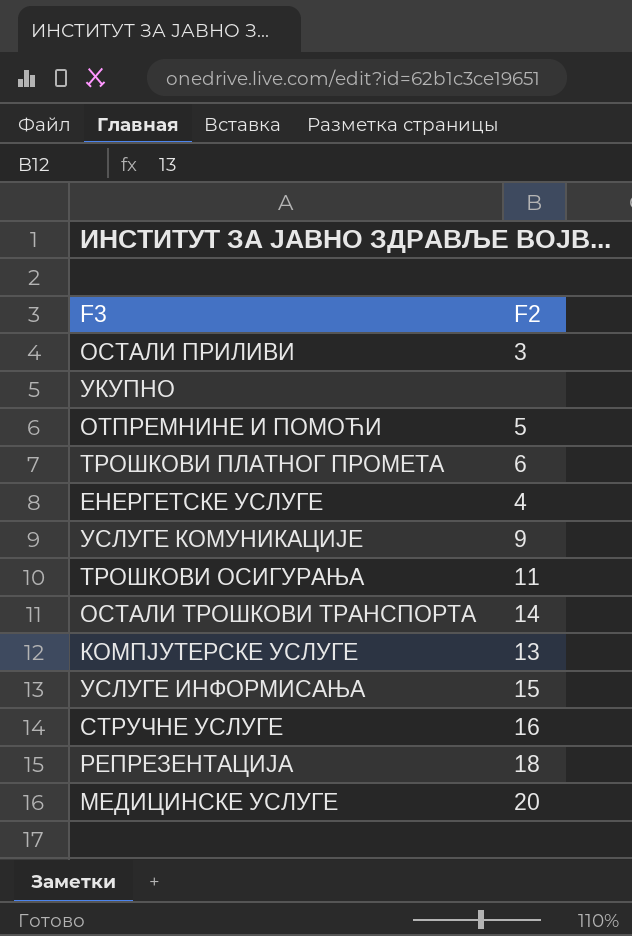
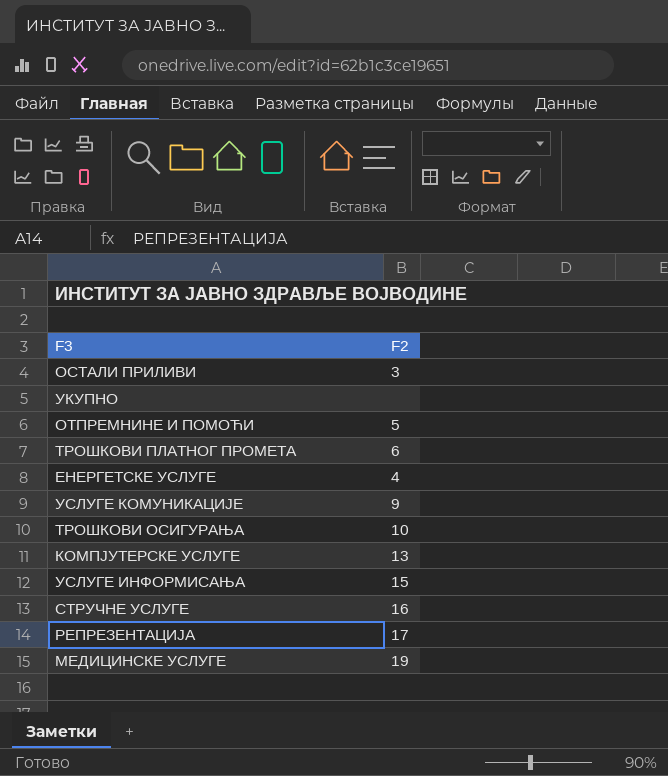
row ОСТАЛИ ТРОШКОВИ ТРАНСПОРТА: 14 -> none
ТРОШКОВИ ОСИГУРАЊА | F2: 11 -> 10
РЕПРЕЗЕНТАЦИЈА | F2: 18 -> 17
МЕДИЦИНСКЕ УСЛУГЕ | F2: 20 -> 19

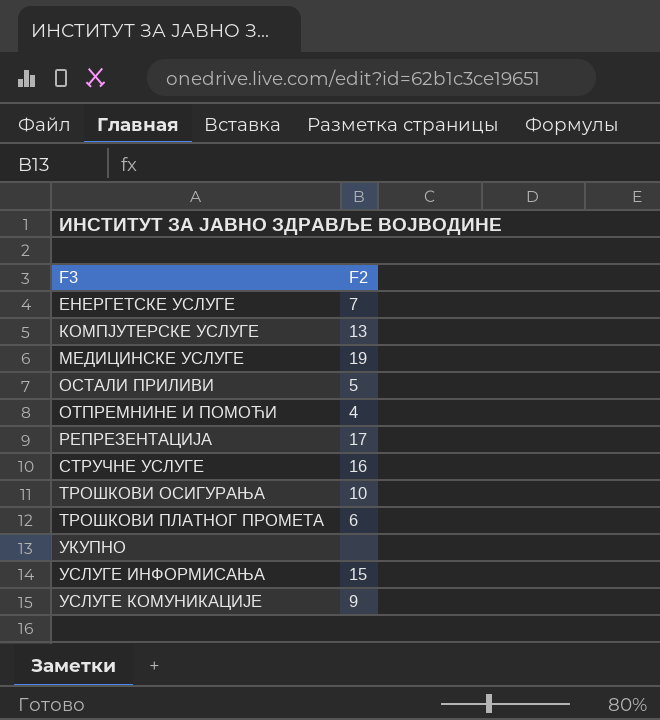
row order: none -> F3 ascending
ЕНЕРГЕТСКЕ УСЛУГЕ | F2: 4 -> 7
ОСТАЛИ ПРИЛИВИ | F2: 3 -> 5
ОТПРЕМНИНЕ И ПОМОЋИ | F2: 5 -> 4

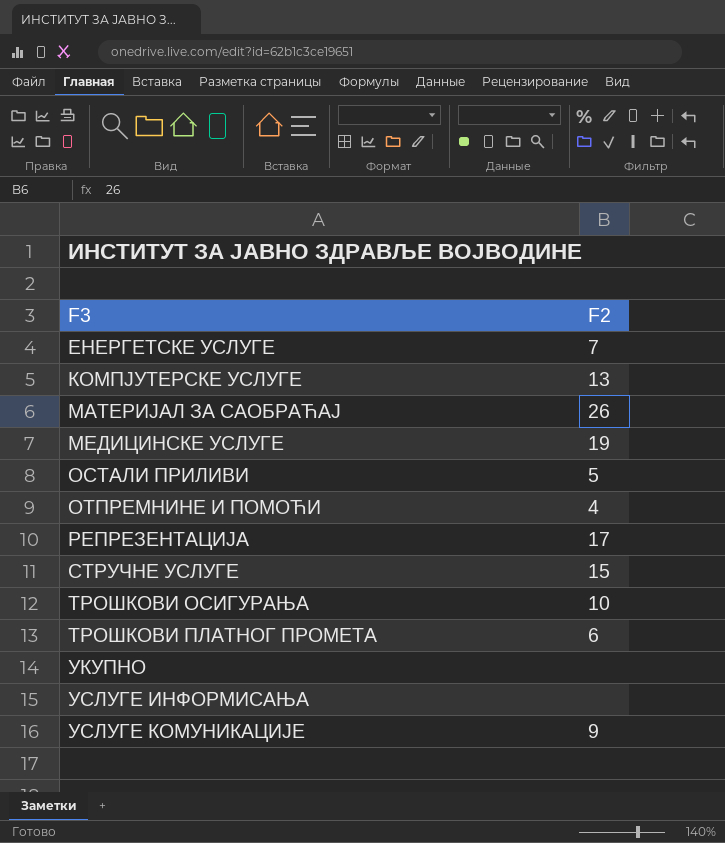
row МАТЕРИЈАЛ ЗА САОБРАЋАЈ: none -> 26
СТРУЧНЕ УСЛУГЕ | F2: 16 -> 15
УСЛУГЕ ИНФОРМИСАЊА | F2: 15 -> none

